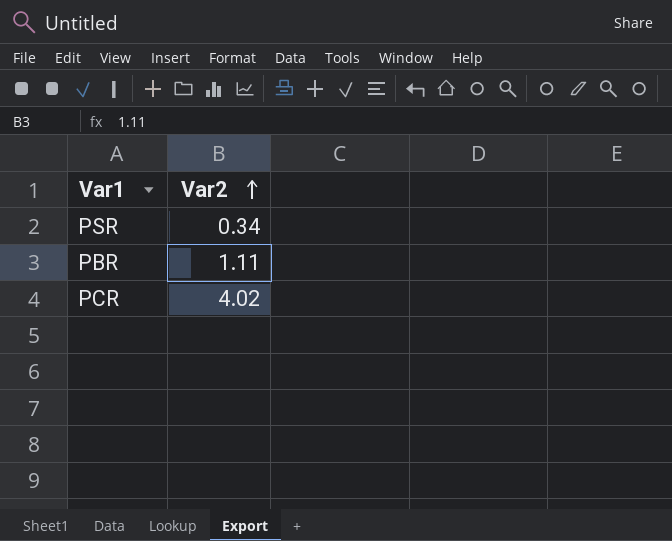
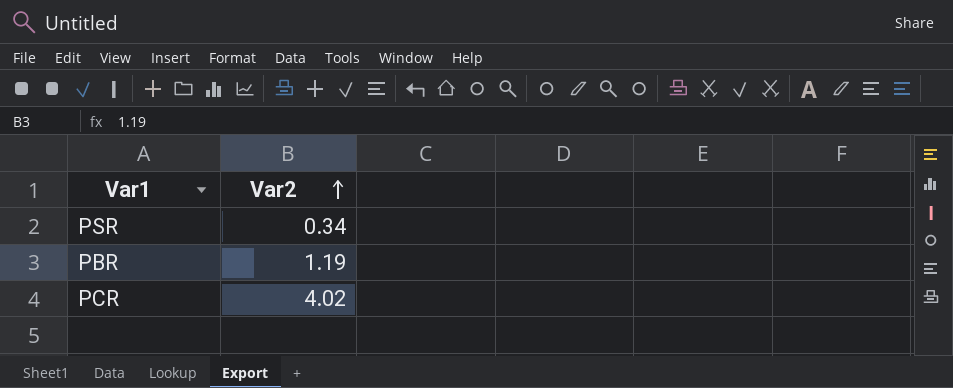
PBR | Var2: 1.11 -> 1.19

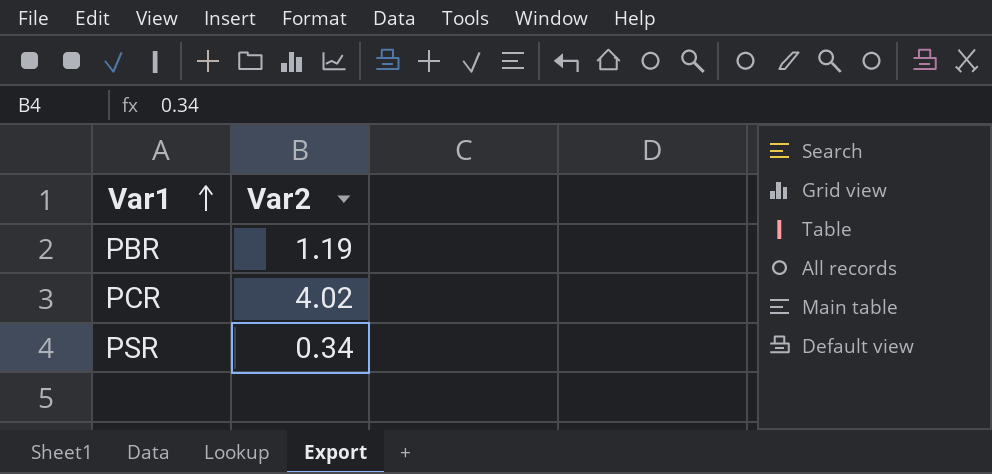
row order: Var2 ascending -> Var1 ascending

